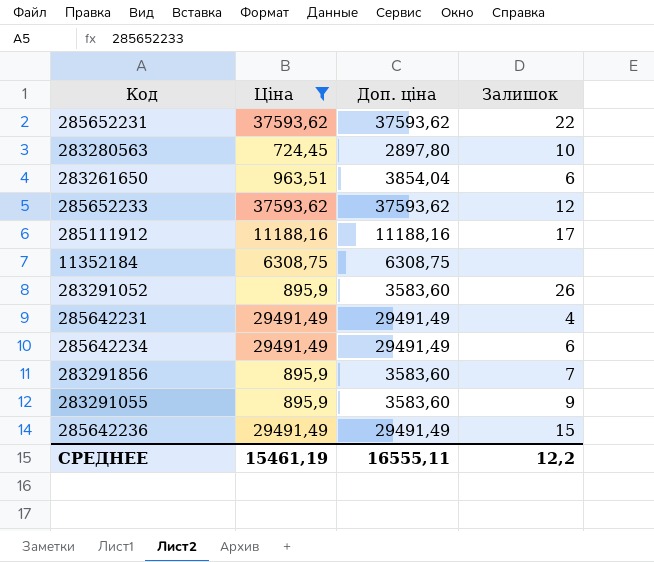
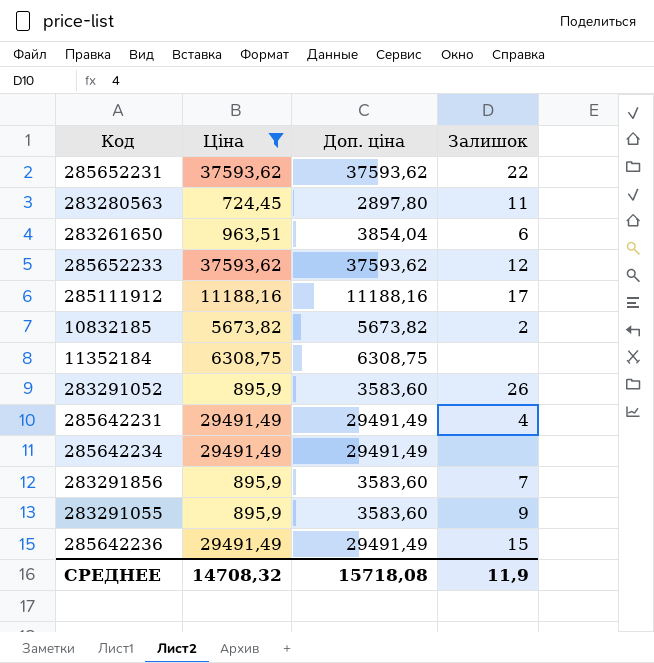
283280563 | Залишок: 10 -> 11
row 10832185: none -> 5673,82 | 5673,82 | 2
285642234 | Залишок: 6 -> none
СРЕДНЕЕ | Ціна: 15461,19 -> 14708,32
СРЕДНЕЕ | Доп. ціна: 16555,11 -> 15718,08
СРЕДНЕЕ | Залишок: 12,2 -> 11,9

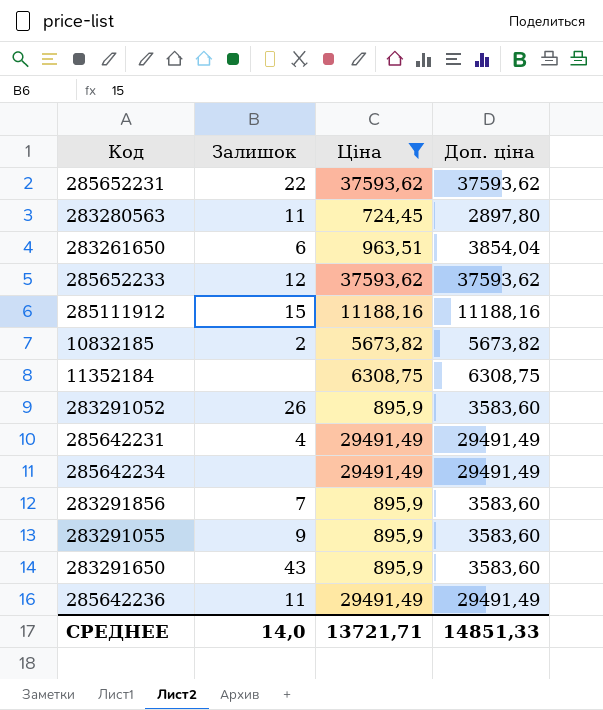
column Залишок | position: 4 -> 2
285111912 | Залишок: 17 -> 15
row 283291650: none -> 43 | 895,9 | 3583,60
285642236 | Залишок: 15 -> 11
СРЕДНЕЕ | Залишок: 11,9 -> 14,0
СРЕДНЕЕ | Ціна: 14708,32 -> 13721,71
СРЕДНЕЕ | Доп. ціна: 15718,08 -> 14851,33

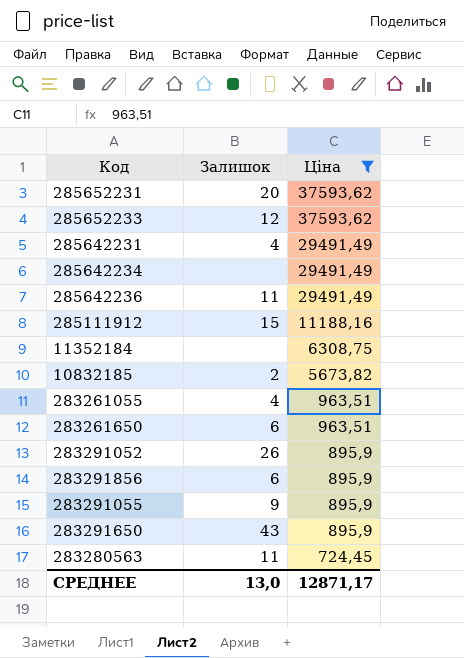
row order: none -> Ціна descending
column Доп. ціна | position: 4 -> none
285652231 | Залишок: 22 -> 20
row 283261055: none -> 4 | 963,51
283291856 | Залишок: 7 -> 6
СРЕДНЕЕ | Залишок: 14,0 -> 13,0
СРЕДНЕЕ | Ціна: 13721,71 -> 12871,17

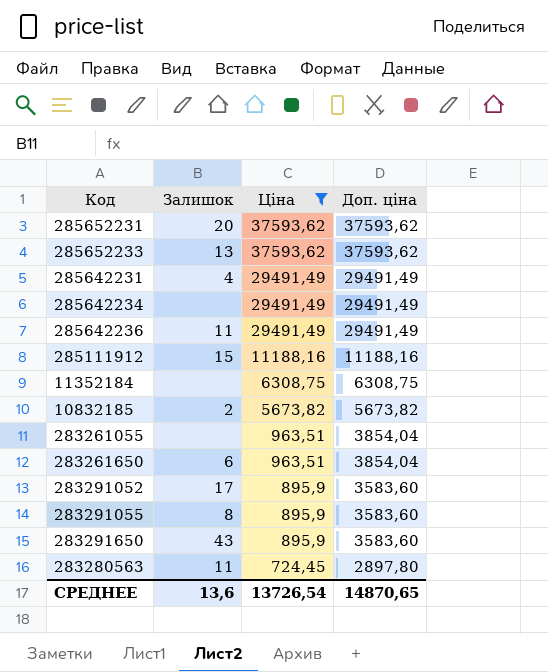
column Доп. ціна | position: none -> 4
row 283291856: 6 | 895,9 -> none
285652233 | Залишок: 12 -> 13
283261055 | Залишок: 4 -> none
283291052 | Залишок: 26 -> 17
283291055 | Залишок: 9 -> 8
СРЕДНЕЕ | Залишок: 13,0 -> 13,6
СРЕДНЕЕ | Ціна: 12871,17 -> 13726,54

